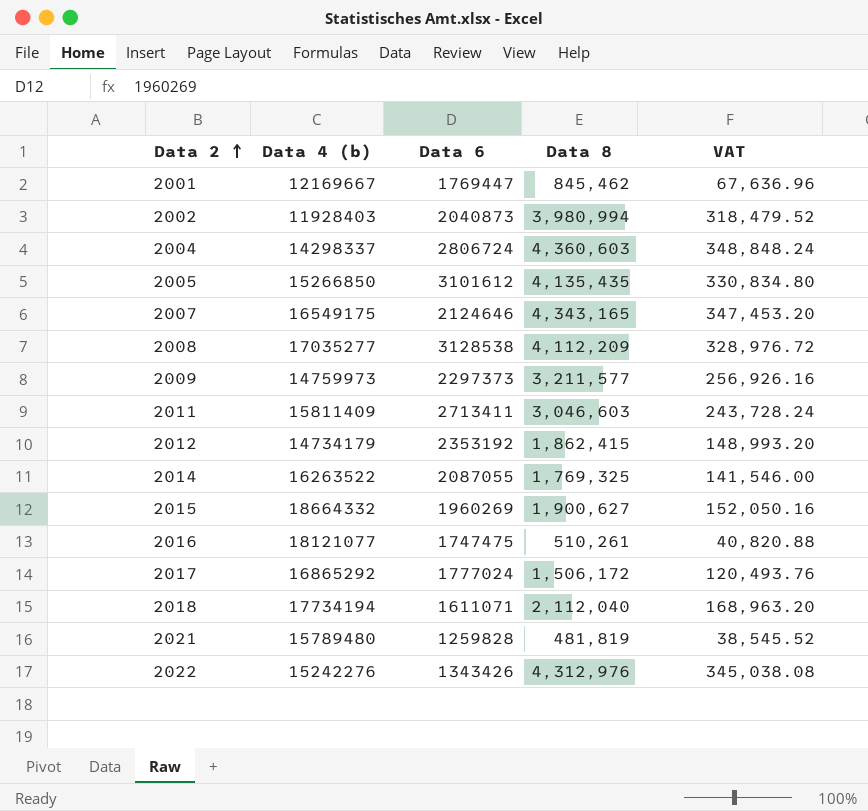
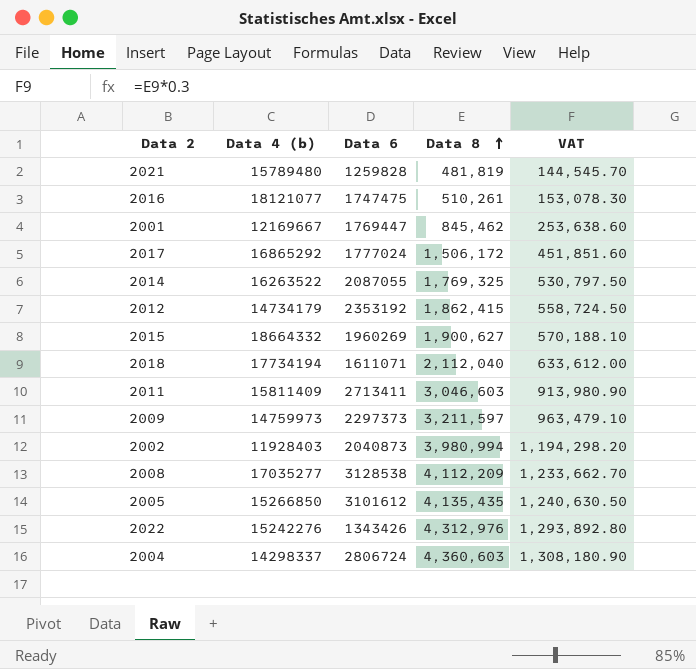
row order: Data 2 ascending -> Data 8 ascending
column VAT | formula: [Data 8] * 0.08 -> [Data 8] * 0.3
row 2007: 16549175 | 2124646 | 4,343,165 | 347,453.20 -> none
2009 | Data 8: 3,211,577 -> 3,211,597

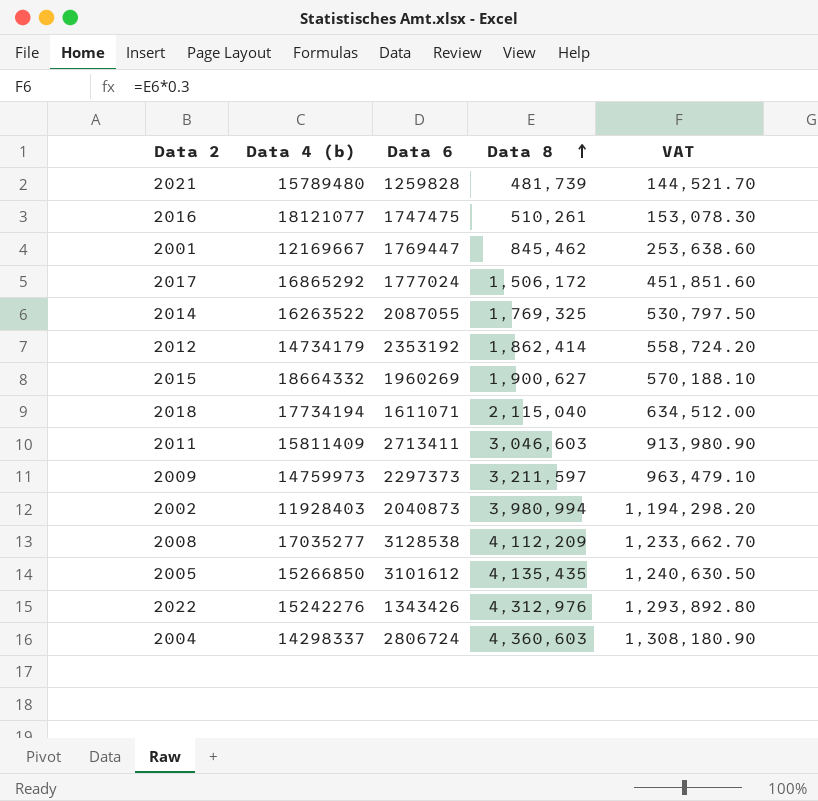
2021 | Data 8: 481,819 -> 481,739
2021 | VAT: 144,545.70 -> 144,521.70
2012 | Data 8: 1,862,415 -> 1,862,414
2012 | VAT: 558,724.50 -> 558,724.20
2018 | Data 8: 2,112,040 -> 2,115,040
2018 | VAT: 633,612.00 -> 634,512.00

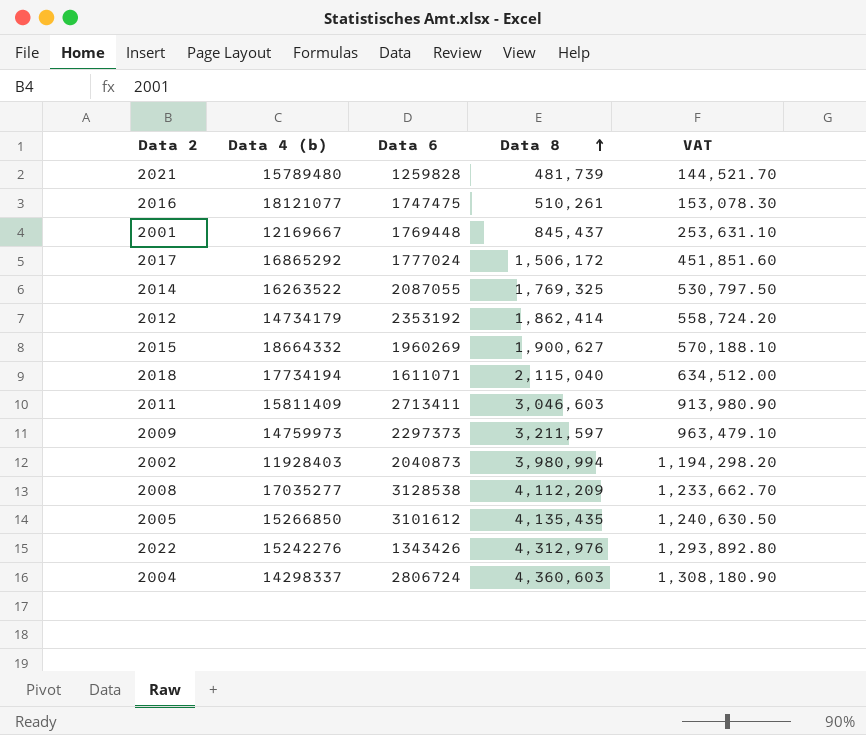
2001 | Data 6: 1769447 -> 1769448
2001 | Data 8: 845,462 -> 845,437
2001 | VAT: 253,638.60 -> 253,631.10

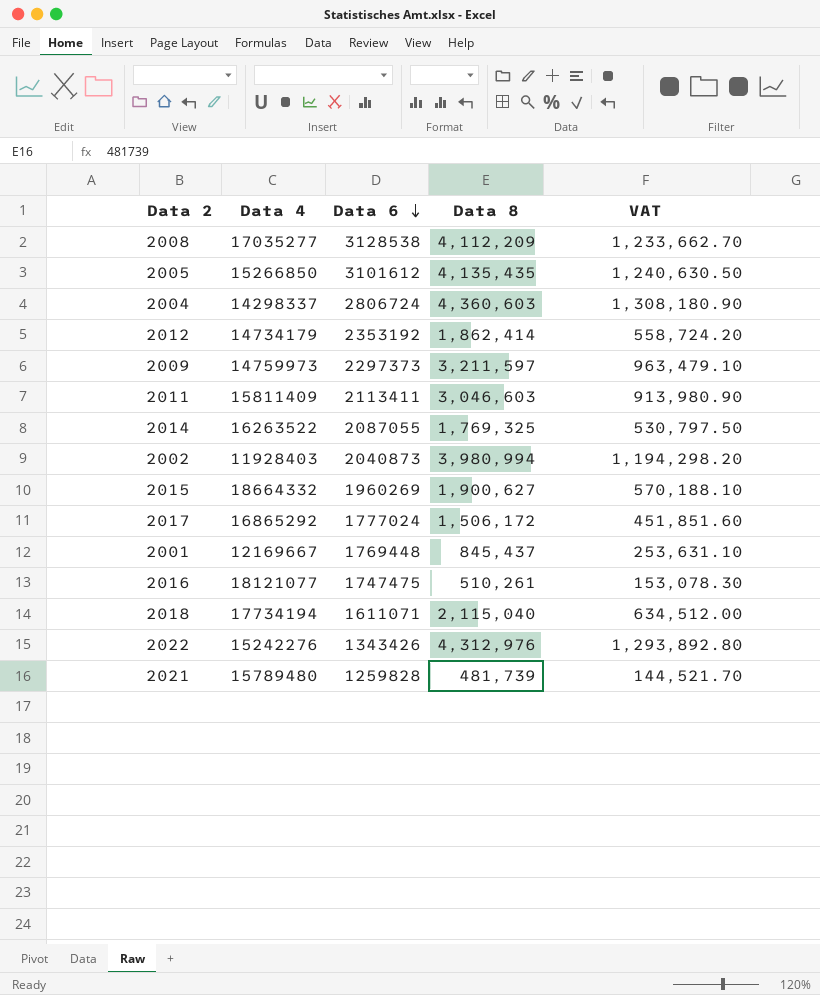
row order: Data 8 ascending -> Data 6 descending
column name: Data 4 (b) -> Data 4
2011 | Data 6: 2713411 -> 2113411

